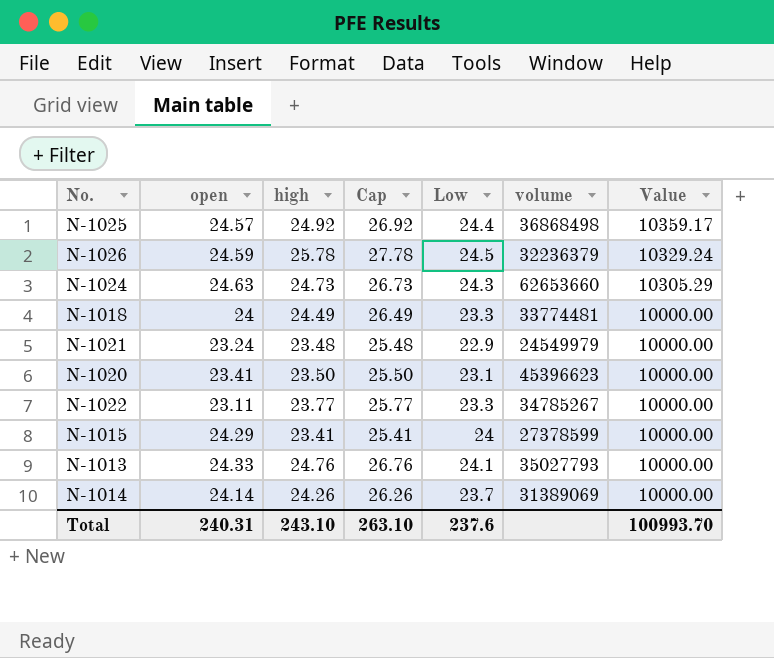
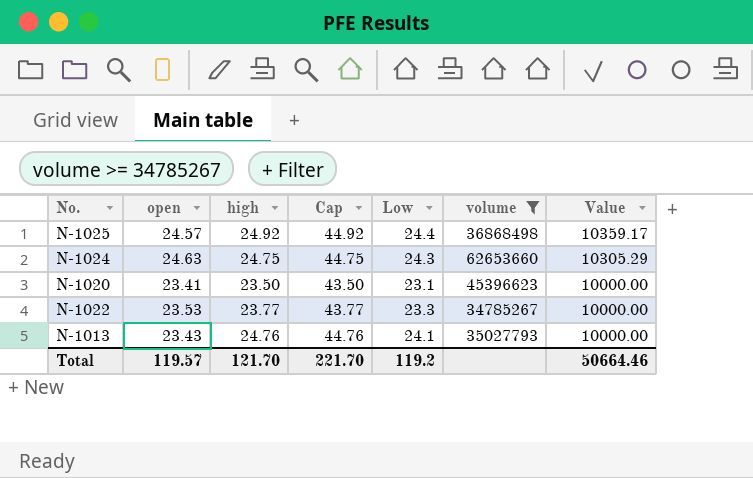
filter: none -> volume >= 34785267
column Cap | formula: [high] + 2 -> [high] + 20
N-1024 | high: 24.73 -> 24.75
N-1022 | open: 23.11 -> 23.53
N-1013 | open: 24.33 -> 23.43
Total | open: 240.31 -> 119.57
Total | high: 243.10 -> 121.70
Total | Cap: 263.10 -> 221.70
Total | Low: 237.6 -> 119.2
Total | Value: 100993.70 -> 50664.46

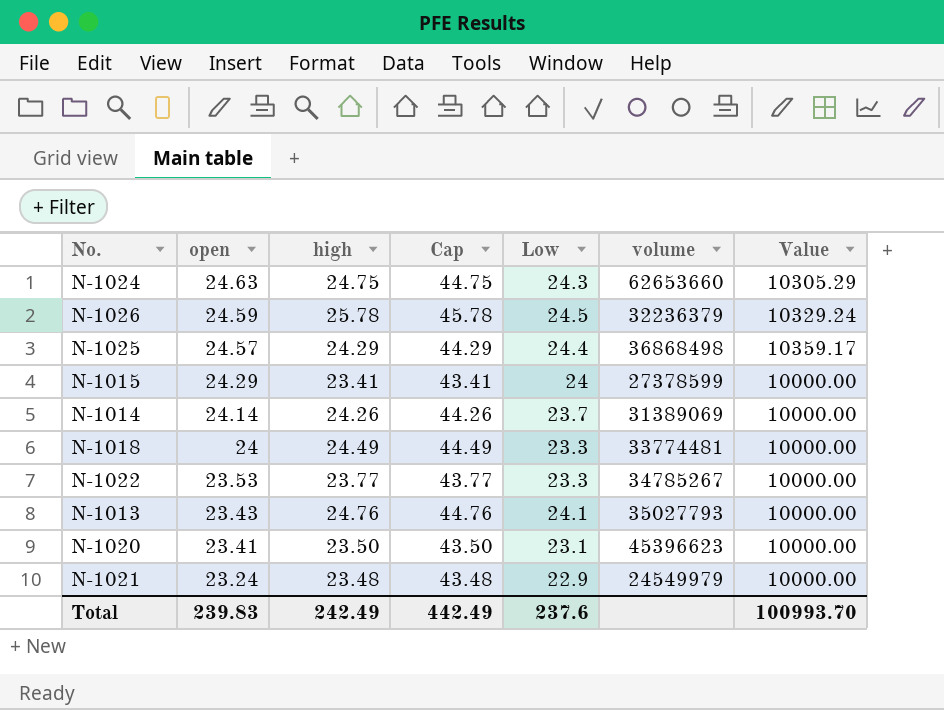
filter: volume >= 34785267 -> none
row order: Value descending -> open descending
N-1025 | high: 24.92 -> 24.29
N-1025 | Cap: 44.92 -> 44.29
Total | open: 119.57 -> 239.83
Total | high: 121.70 -> 242.49
Total | Cap: 221.70 -> 442.49
Total | Low: 119.2 -> 237.6
Total | Value: 50664.46 -> 100993.70

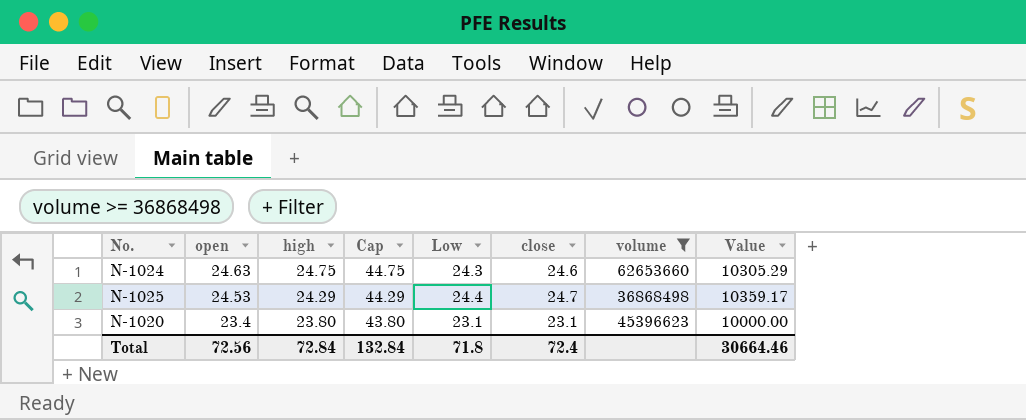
filter: none -> volume >= 36868498
column close | position: none -> 6
N-1025 | open: 24.57 -> 24.53
N-1020 | open: 23.41 -> 23.4
N-1020 | high: 23.50 -> 23.80
N-1020 | Cap: 43.50 -> 43.80
Total | open: 239.83 -> 72.56
Total | high: 242.49 -> 72.84
Total | Cap: 442.49 -> 132.84
Total | Low: 237.6 -> 71.8
Total | Value: 100993.70 -> 30664.46

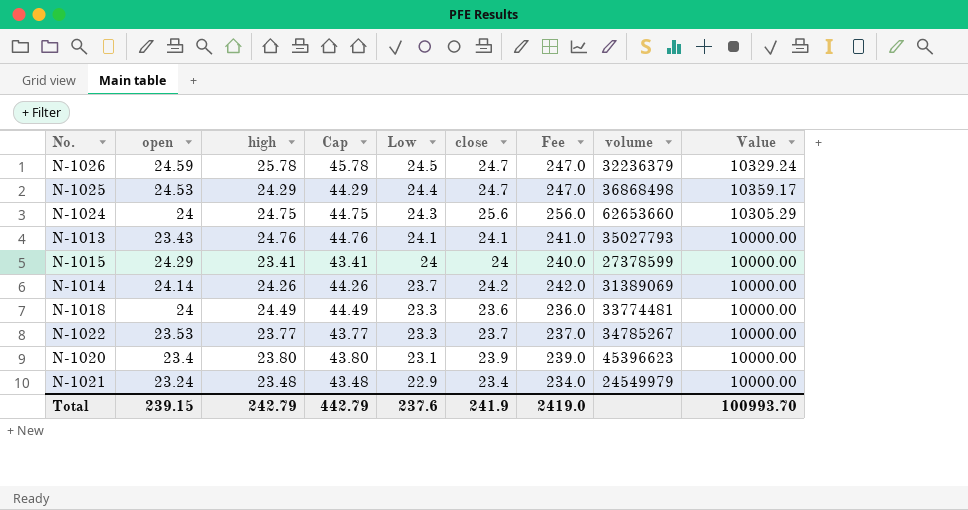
filter: volume >= 36868498 -> none
row order: open descending -> Low descending
column Fee | formula: none -> [close] * 10
N-1024 | open: 24.63 -> 24
N-1024 | close: 24.6 -> 25.6
N-1020 | close: 23.1 -> 23.9
Total | open: 72.56 -> 239.15
Total | high: 72.84 -> 242.79
Total | Cap: 132.84 -> 442.79
Total | Low: 71.8 -> 237.6
Total | close: 72.4 -> 241.9
Total | Value: 30664.46 -> 100993.70

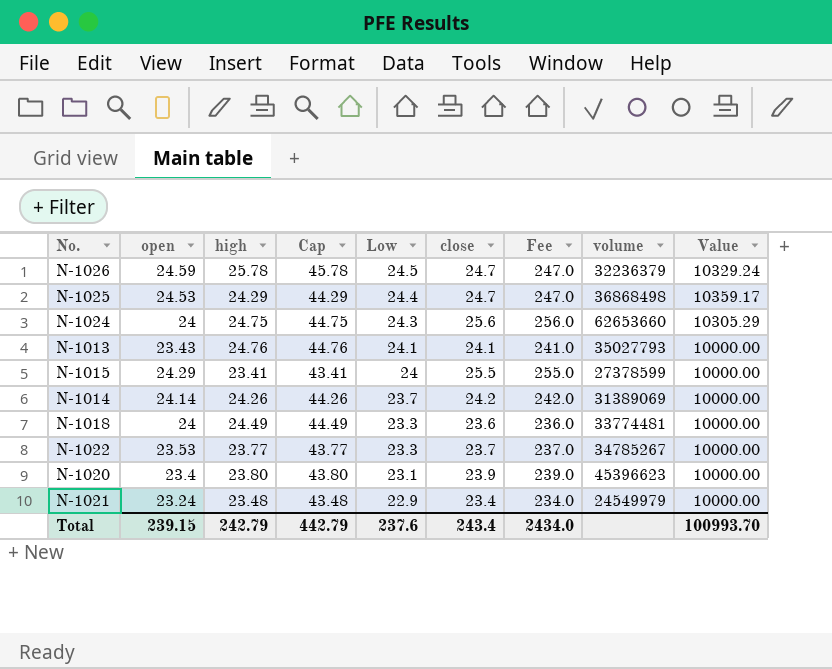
N-1015 | close: 24 -> 25.5
N-1015 | Fee: 240.0 -> 255.0
Total | close: 241.9 -> 243.4
Total | Fee: 2419.0 -> 2434.0

